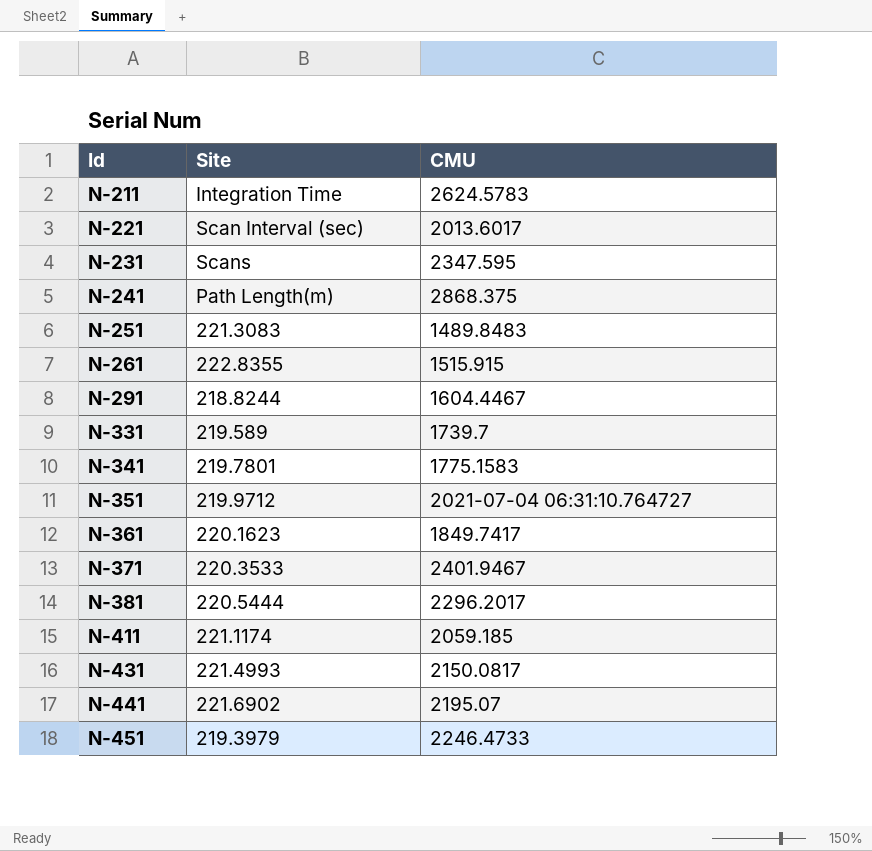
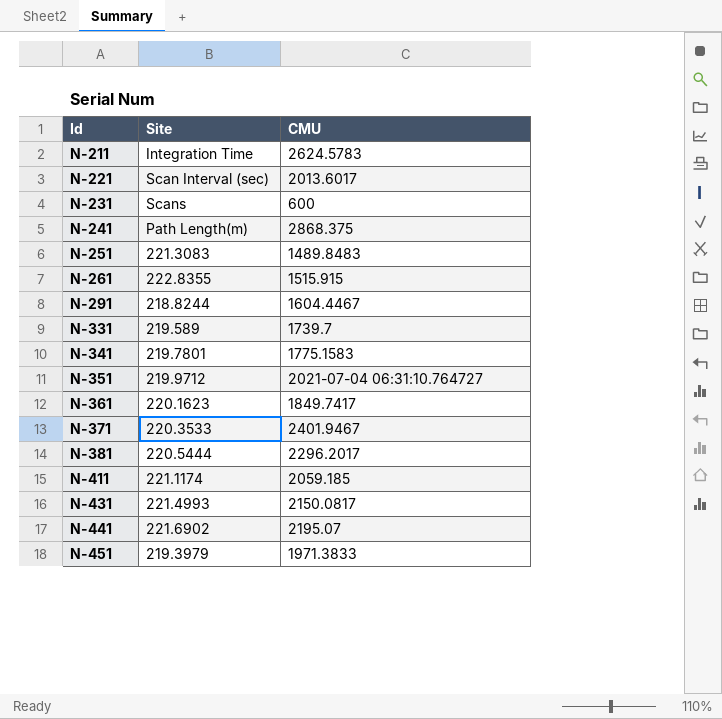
N-231 | CMU: 2347.595 -> 600
N-451 | CMU: 2246.4733 -> 1971.3833

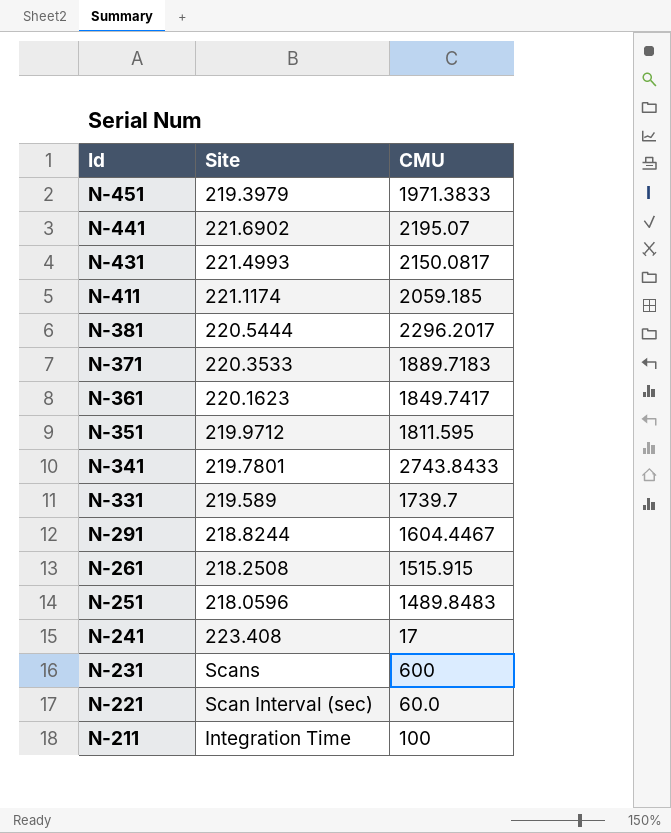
row order: Id ascending -> Id descending
N-371 | CMU: 2401.9467 -> 1889.7183
N-351 | CMU: 2021-07-04 06:31:10.764727 -> 1811.595
N-341 | CMU: 1775.1583 -> 2743.8433
N-261 | Site: 222.8355 -> 218.2508
N-251 | Site: 221.3083 -> 218.0596
N-241 | Site: Path Length(m) -> 223.408
N-241 | CMU: 2868.375 -> 17
N-221 | CMU: 2013.6017 -> 60.0
N-211 | CMU: 2624.5783 -> 100

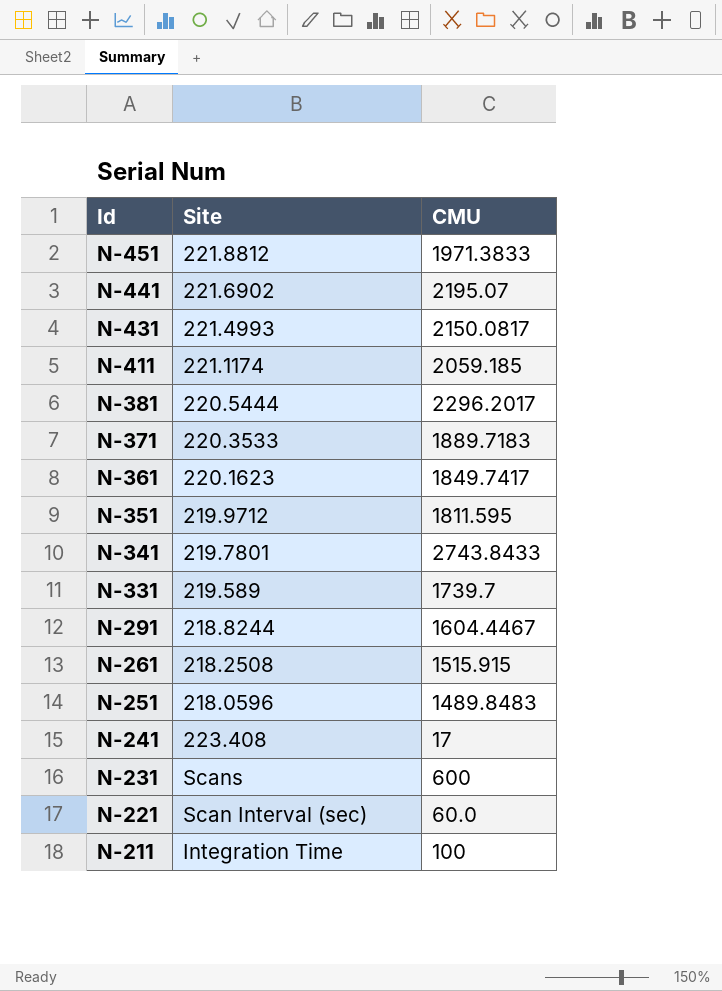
N-451 | Site: 219.3979 -> 221.8812

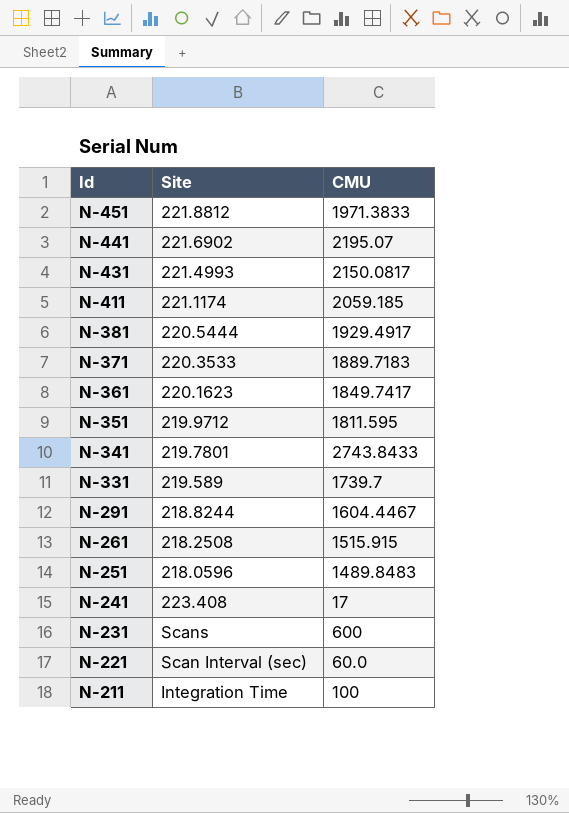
N-381 | CMU: 2296.2017 -> 1929.4917

